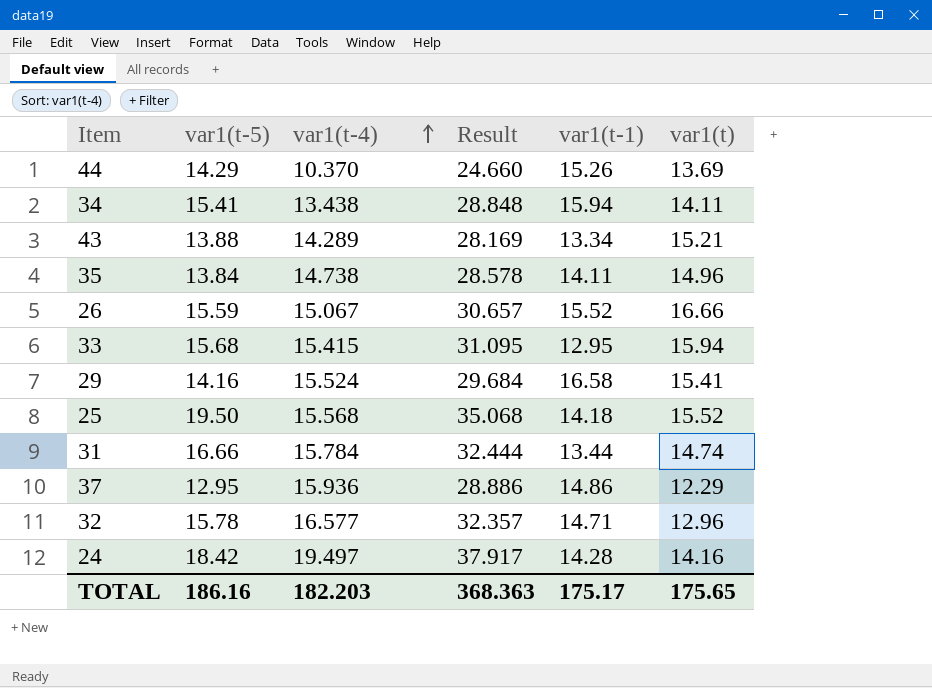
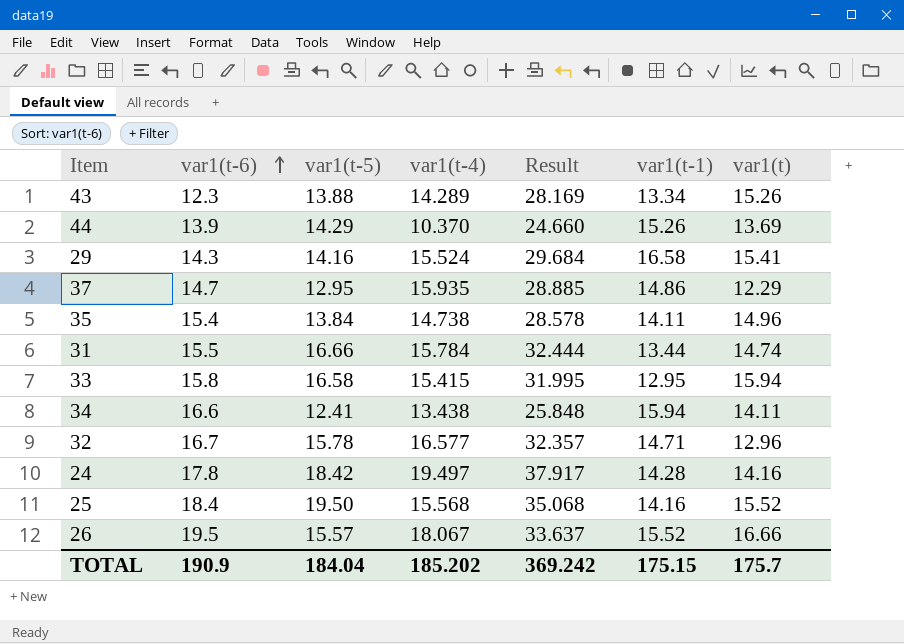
row order: var1(t-4) ascending -> var1(t-6) ascending
column var1(t-6) | position: none -> 2
43 | var1(t): 15.21 -> 15.26
37 | var1(t-4): 15.936 -> 15.935
37 | Result: 28.886 -> 28.885
33 | var1(t-5): 15.68 -> 16.58
33 | Result: 31.095 -> 31.995
34 | var1(t-5): 15.41 -> 12.41
34 | Result: 28.848 -> 25.848
25 | var1(t-1): 14.18 -> 14.16
26 | var1(t-5): 15.59 -> 15.57
26 | var1(t-4): 15.067 -> 18.067
26 | Result: 30.657 -> 33.637
TOTAL | var1(t-5): 186.16 -> 184.04
TOTAL | var1(t-4): 182.203 -> 185.202
TOTAL | Result: 368.363 -> 369.242
TOTAL | var1(t-1): 175.17 -> 175.15
TOTAL | var1(t): 175.65 -> 175.7

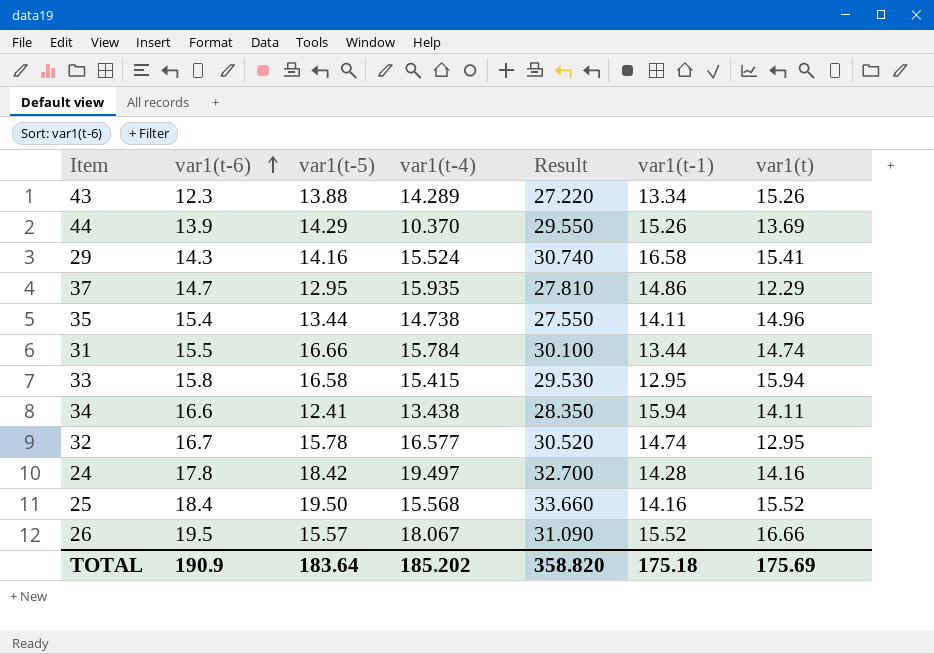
column Result | formula: [var1(t-5)] + [var1(t-4)] -> [var1(t-5)] + [var1(t-1)]
35 | var1(t-5): 13.84 -> 13.44
32 | var1(t-1): 14.71 -> 14.74
32 | var1(t): 12.96 -> 12.95
TOTAL | var1(t-5): 184.04 -> 183.64
TOTAL | Result: 369.242 -> 358.820
TOTAL | var1(t-1): 175.15 -> 175.18
TOTAL | var1(t): 175.7 -> 175.69

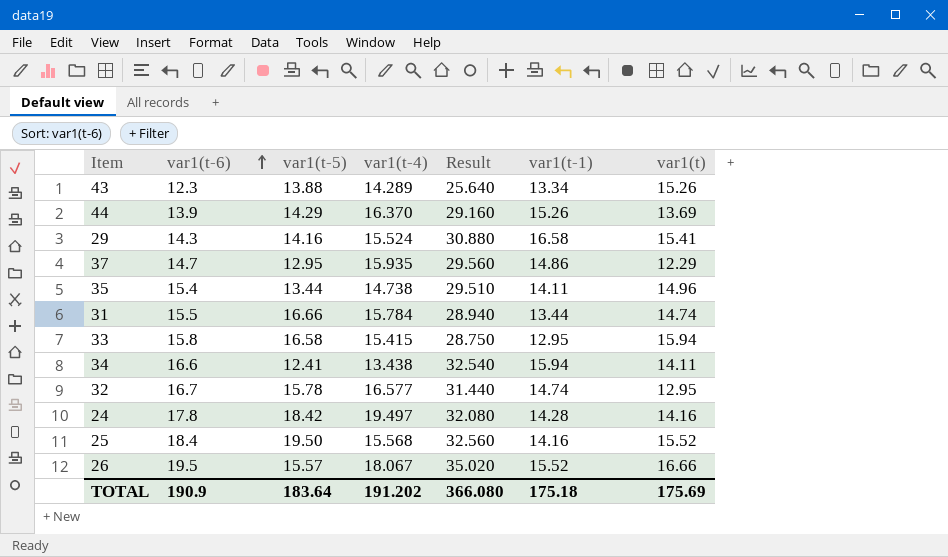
column Result | formula: [var1(t-5)] + [var1(t-1)] -> [var1(t-6)] + [var1(t-1)]
44 | var1(t-4): 10.370 -> 16.370
TOTAL | var1(t-4): 185.202 -> 191.202
TOTAL | Result: 358.820 -> 366.080

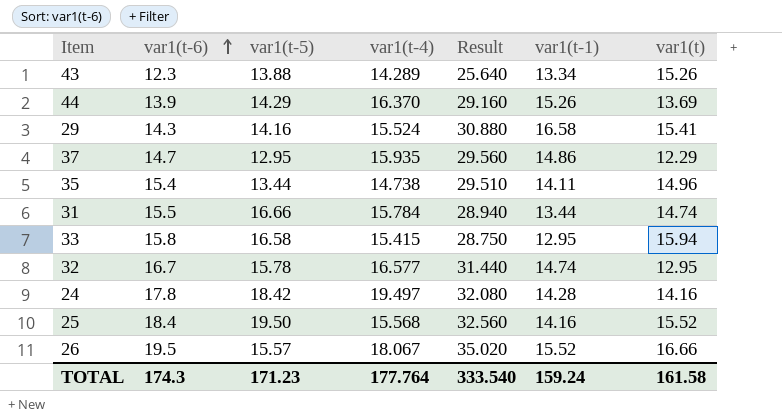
row 34: 16.6 | 12.41 | 13.438 | 32.540 | 15.94 | 14.11 -> none
TOTAL | var1(t-6): 190.9 -> 174.3
TOTAL | var1(t-5): 183.64 -> 171.23
TOTAL | var1(t-4): 191.202 -> 177.764
TOTAL | Result: 366.080 -> 333.540
TOTAL | var1(t-1): 175.18 -> 159.24
TOTAL | var1(t): 175.69 -> 161.58

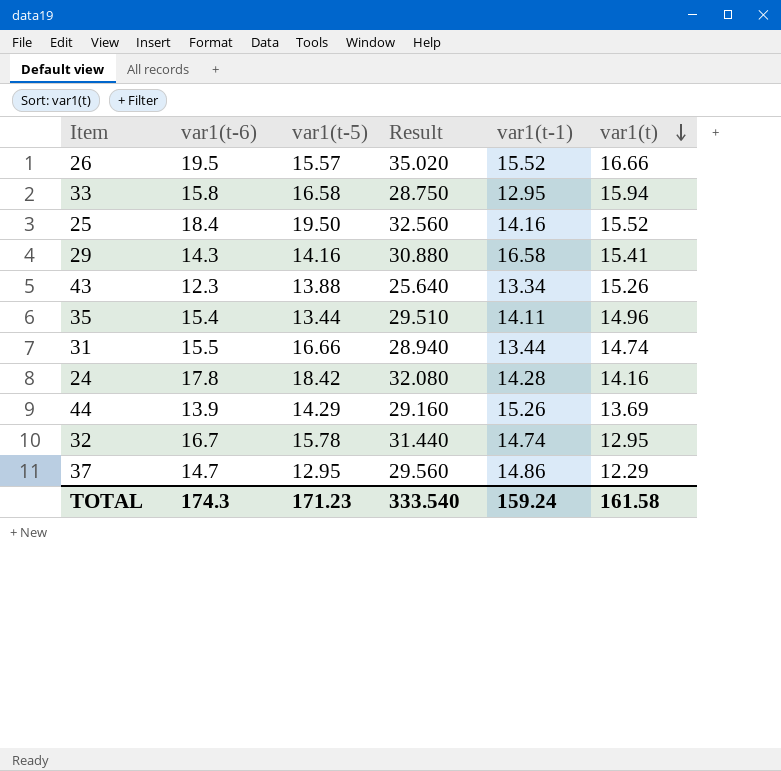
row order: var1(t-6) ascending -> var1(t) descending
column var1(t-4) | position: 4 -> none

